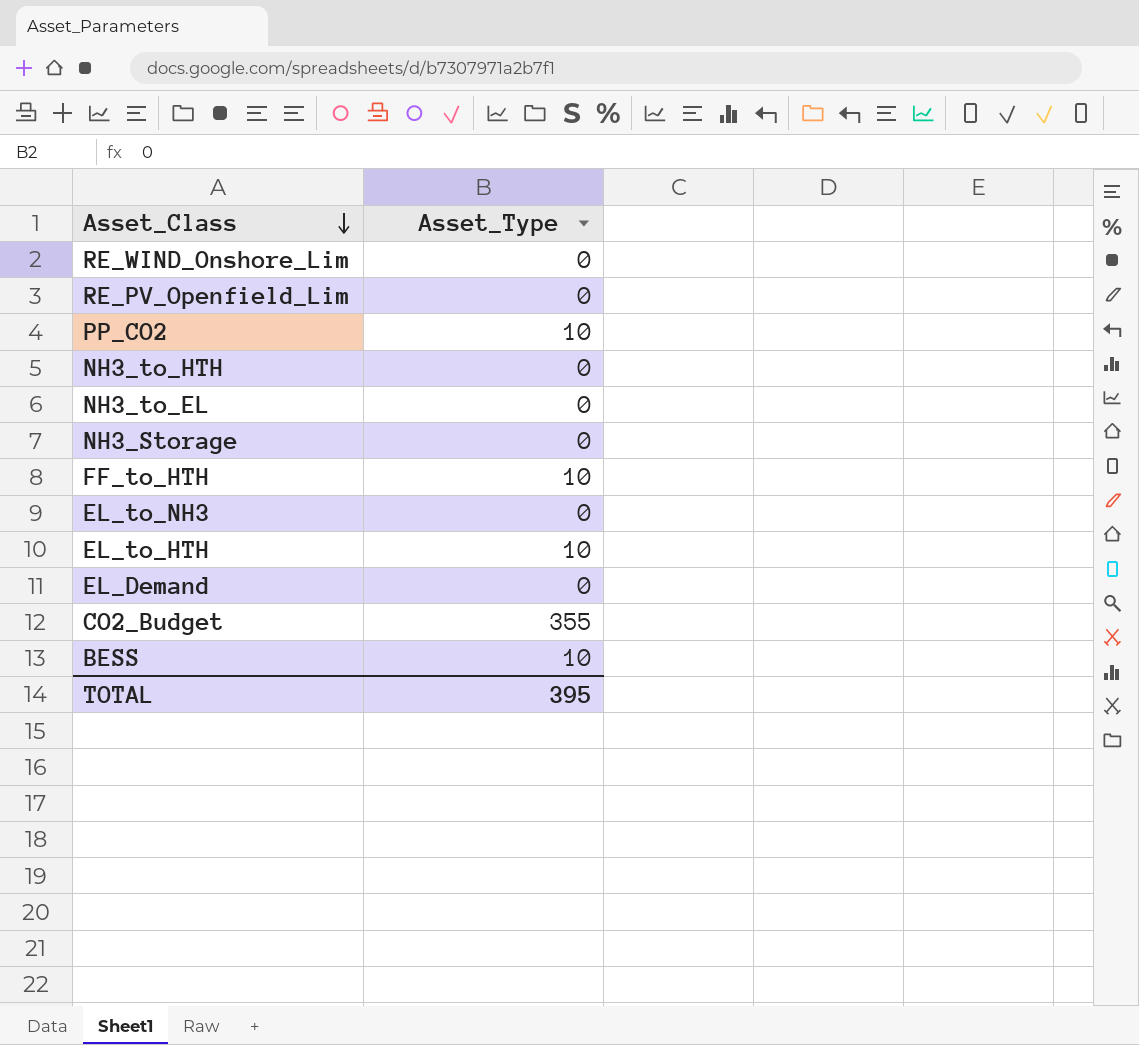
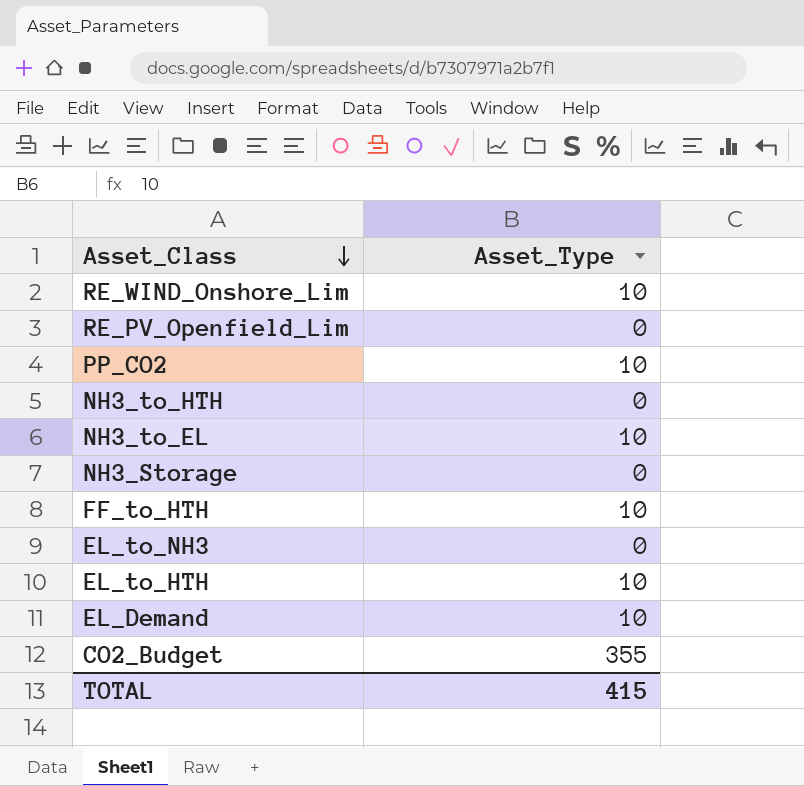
row BESS: 10 -> none
RE_WIND_Onshore_Lim | Asset_Type: 0 -> 10
NH3_to_EL | Asset_Type: 0 -> 10
EL_Demand | Asset_Type: 0 -> 10
TOTAL | Asset_Type: 395 -> 415

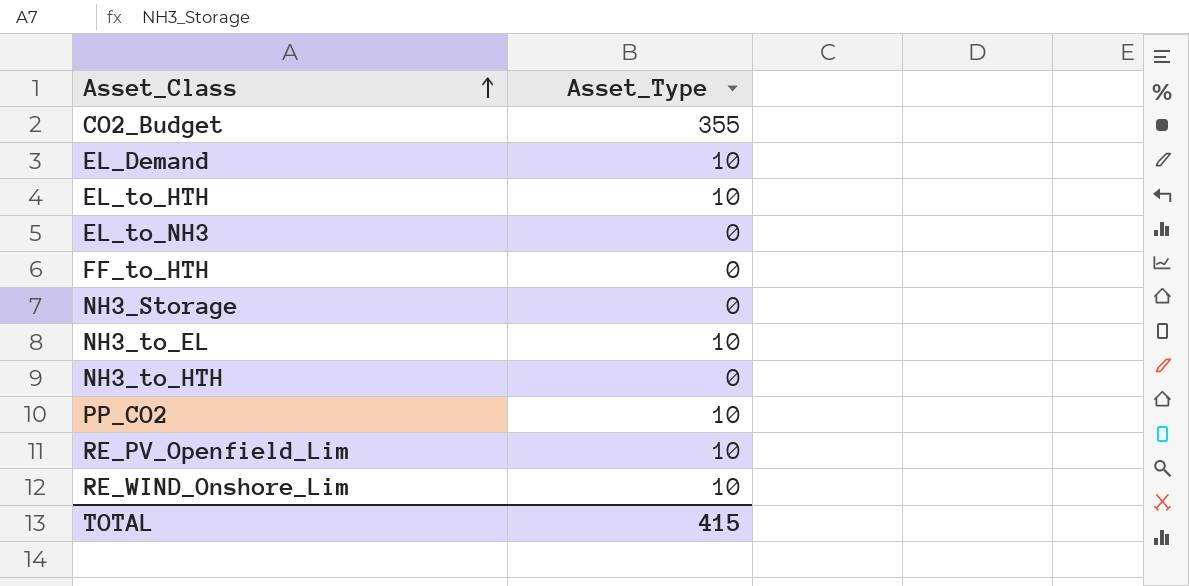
row order: Asset_Class descending -> Asset_Class ascending
FF_to_HTH | Asset_Type: 10 -> 0
RE_PV_Openfield_Lim | Asset_Type: 0 -> 10

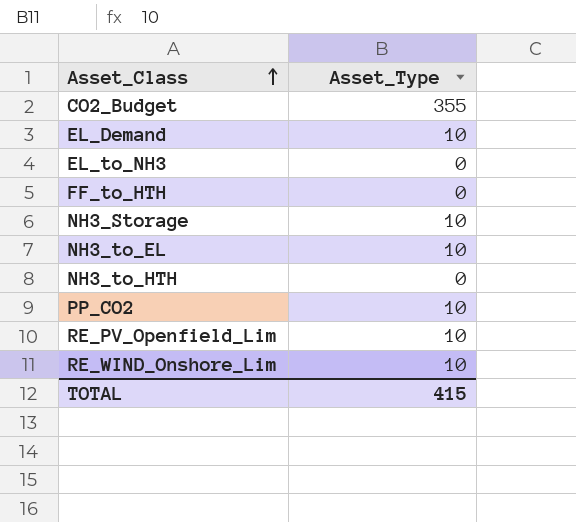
row EL_to_HTH: 10 -> none
NH3_Storage | Asset_Type: 0 -> 10

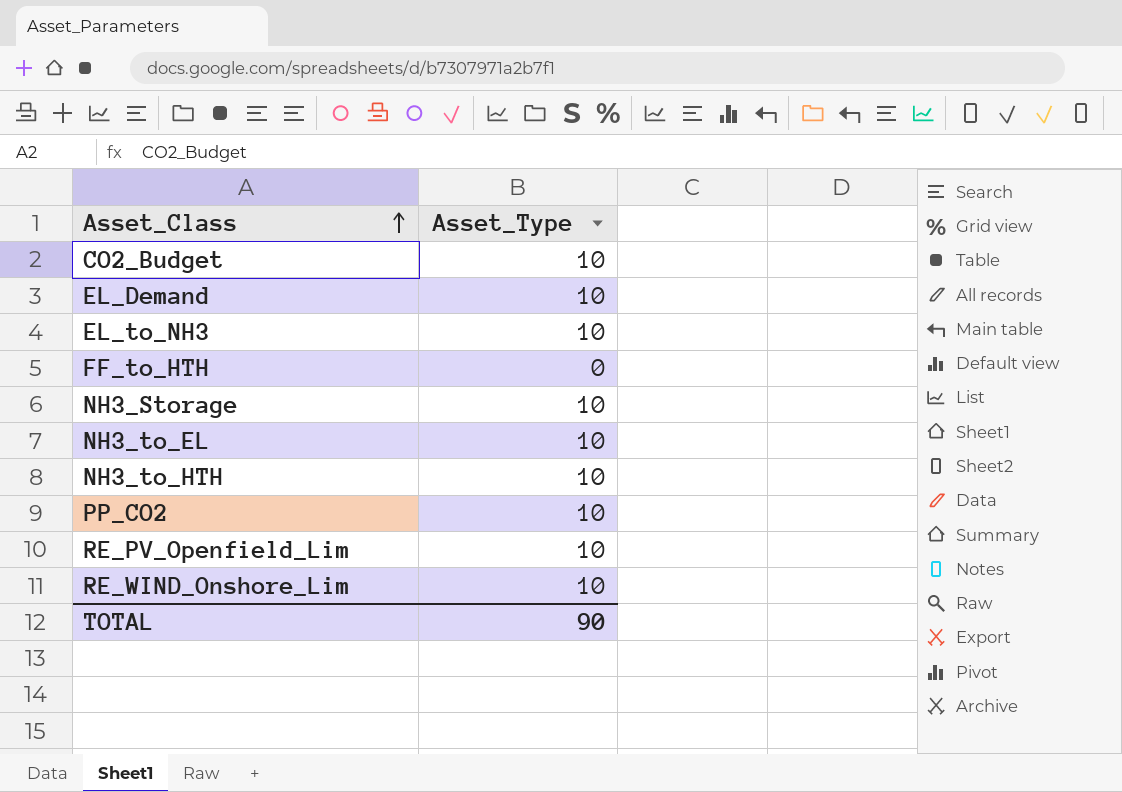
CO2_Budget | Asset_Type: 355 -> 10
EL_to_NH3 | Asset_Type: 0 -> 10
NH3_to_HTH | Asset_Type: 0 -> 10
TOTAL | Asset_Type: 415 -> 90

